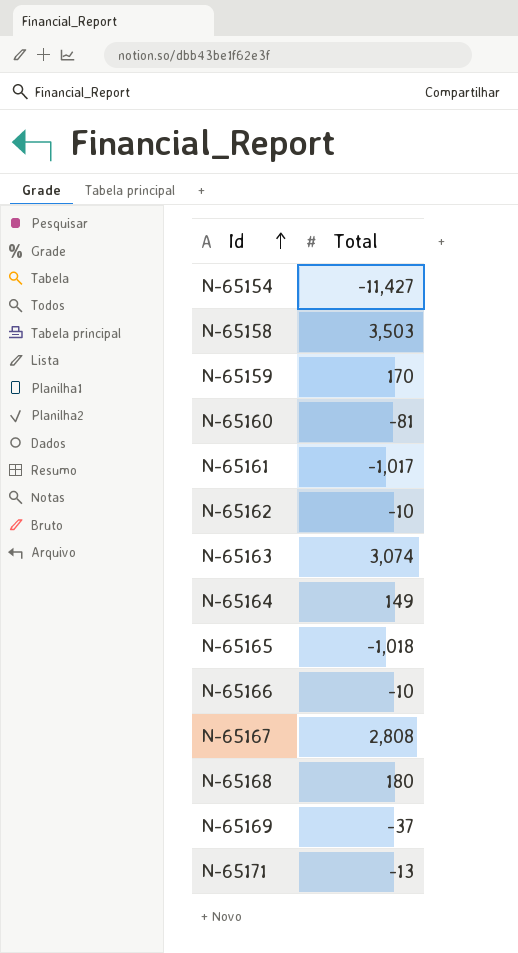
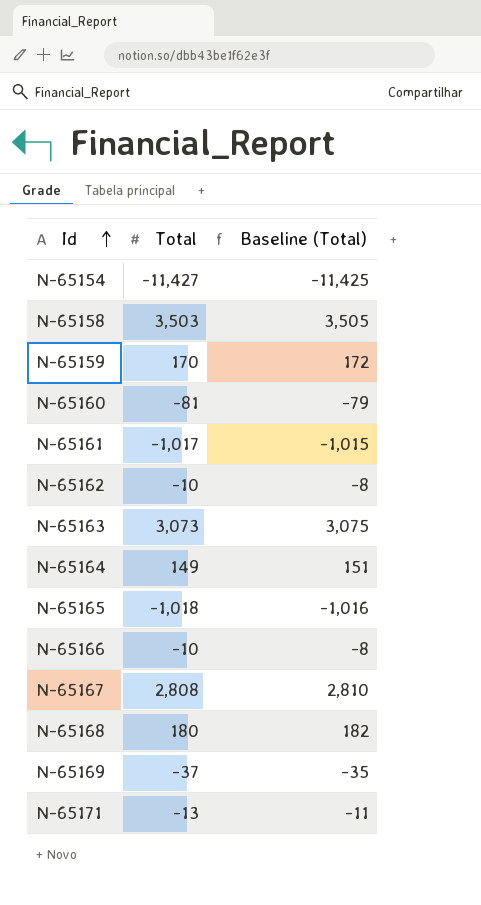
column Baseline (Total) | formula: none -> [Total] + 2
N-65163 | Total: 3,074 -> 3,073

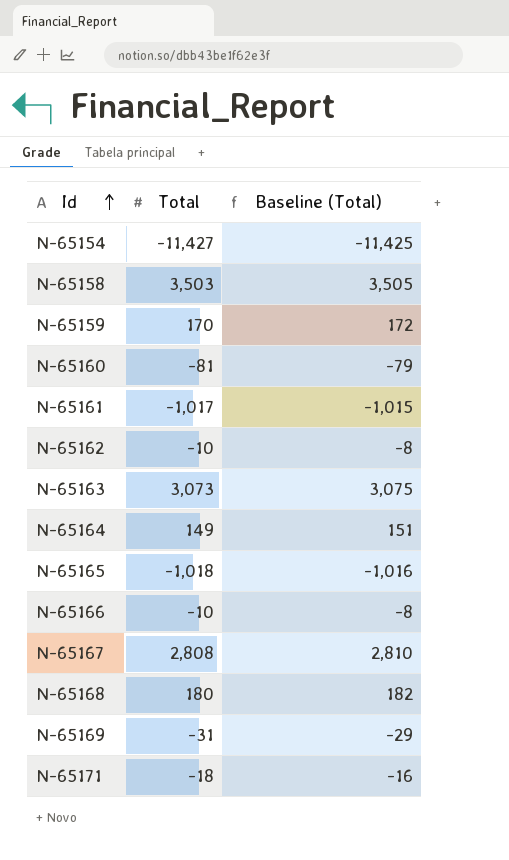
N-65169 | Total: -37 -> -31
N-65169 | Baseline (Total): -35 -> -29
N-65171 | Total: -13 -> -18
N-65171 | Baseline (Total): -11 -> -16

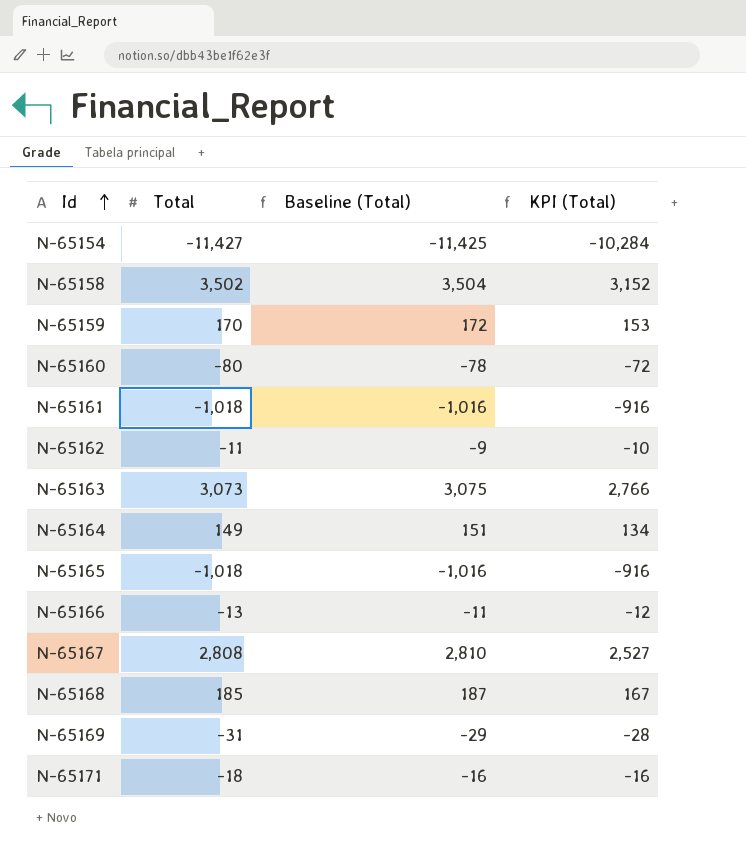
column KPI (Total) | formula: none -> [Total] * 0.9
N-65158 | Total: 3,503 -> 3,502
N-65158 | Baseline (Total): 3,505 -> 3,504
N-65160 | Total: -81 -> -80
N-65160 | Baseline (Total): -79 -> -78
N-65161 | Total: -1,017 -> -1,018
N-65161 | Baseline (Total): -1,015 -> -1,016
N-65162 | Total: -10 -> -11
N-65162 | Baseline (Total): -8 -> -9
N-65166 | Total: -10 -> -13
N-65166 | Baseline (Total): -8 -> -11
N-65168 | Total: 180 -> 185
N-65168 | Baseline (Total): 182 -> 187

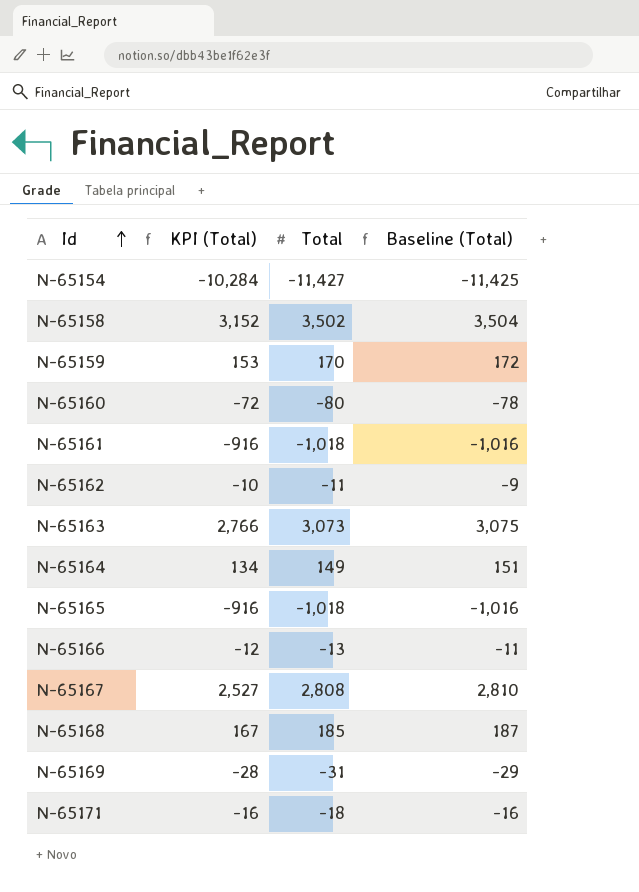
column KPI (Total) | position: 4 -> 2

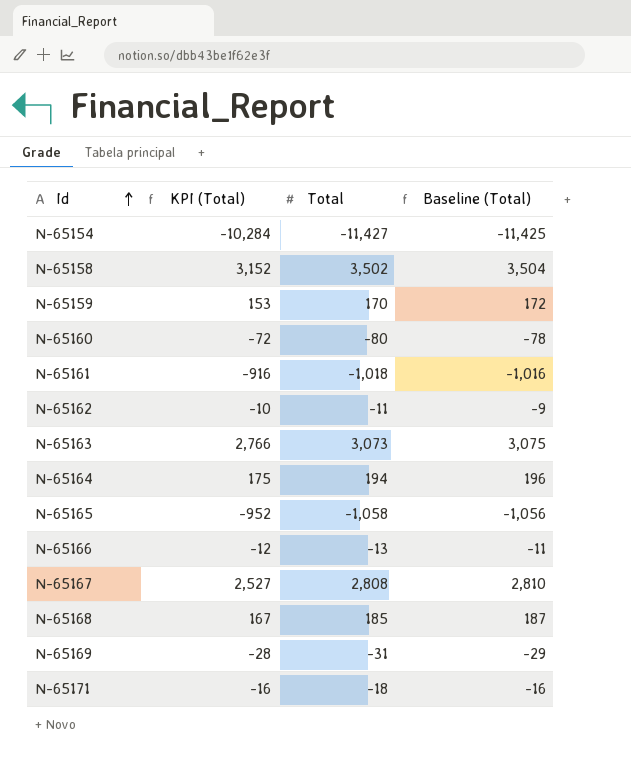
N-65164 | KPI (Total): 134 -> 175
N-65164 | Total: 149 -> 194
N-65164 | Baseline (Total): 151 -> 196
N-65165 | KPI (Total): -916 -> -952
N-65165 | Total: -1,018 -> -1,058
N-65165 | Baseline (Total): -1,016 -> -1,056

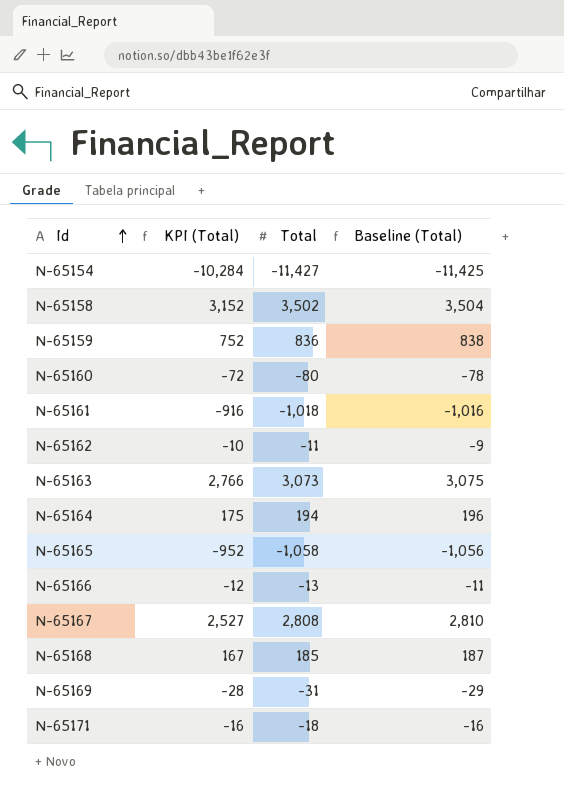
N-65159 | KPI (Total): 153 -> 752
N-65159 | Total: 170 -> 836
N-65159 | Baseline (Total): 172 -> 838

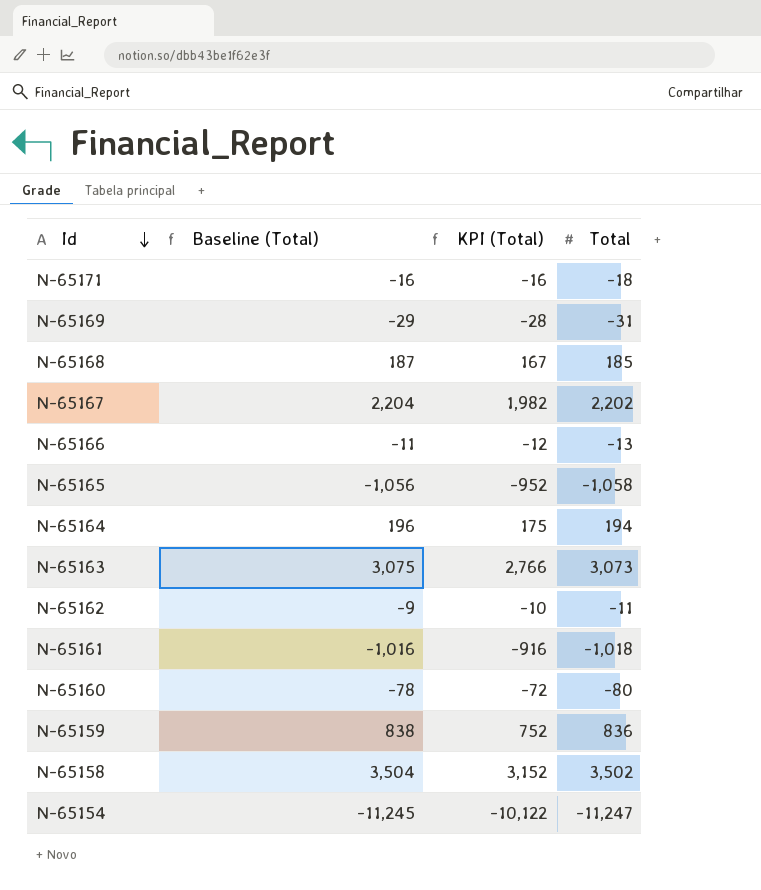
row order: Id ascending -> Id descending
column Baseline (Total) | position: 4 -> 2
N-65167 | Baseline (Total): 2,810 -> 2,204
N-65167 | KPI (Total): 2,527 -> 1,982
N-65167 | Total: 2,808 -> 2,202
N-65154 | Baseline (Total): -11,425 -> -11,245
N-65154 | KPI (Total): -10,284 -> -10,122
N-65154 | Total: -11,427 -> -11,247

